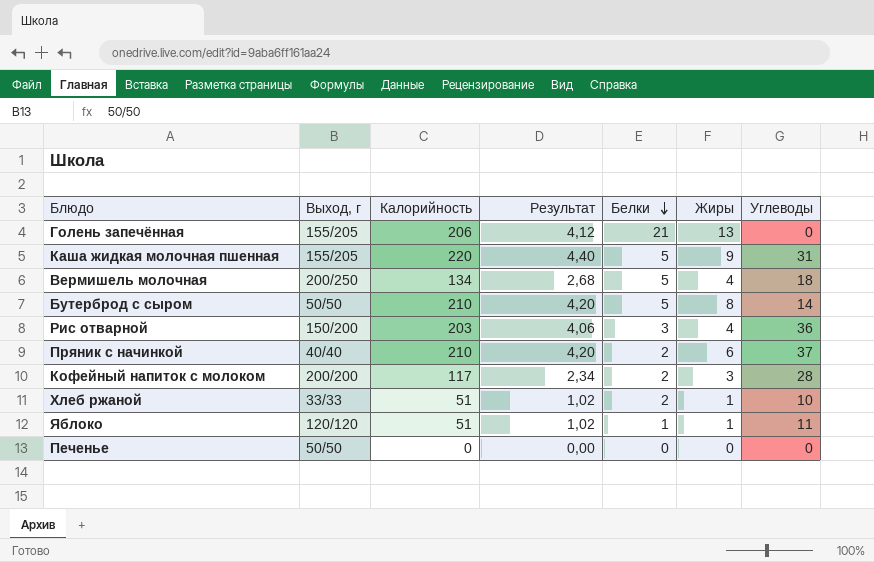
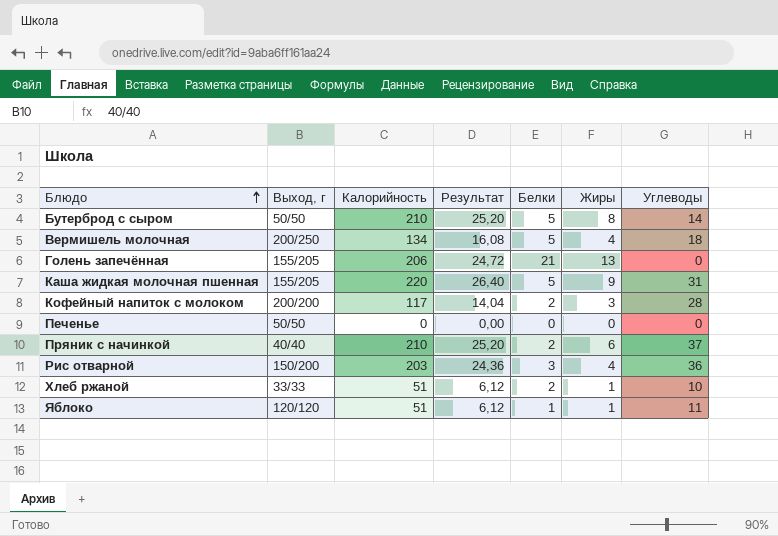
row order: Белки descending -> Блюдо ascending
column Результат | formula: [Калорийность] * 0,02 -> [Калорийность] * 0,12

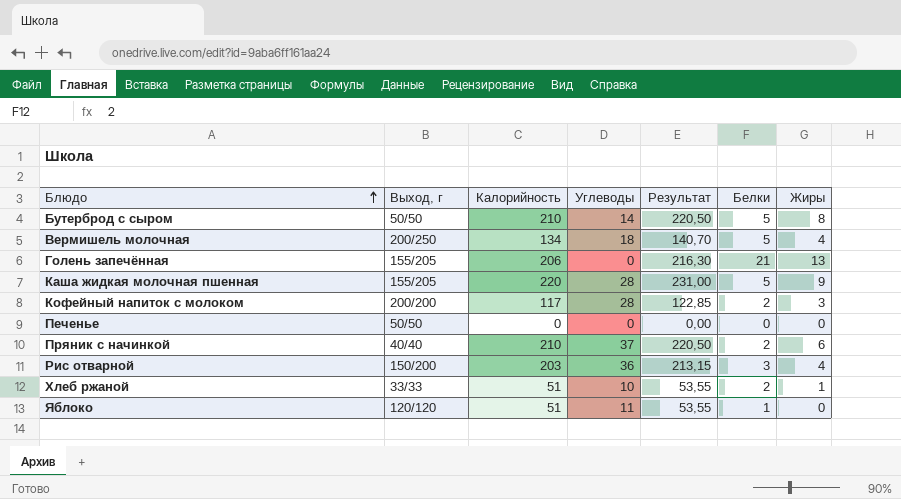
column Углеводы | position: 7 -> 4
column Результат | formula: [Калорийность] * 0,12 -> [Калорийность] * 1,05
Каша жидкая молочная пшенная | Углеводы: 31 -> 28
Яблоко | Жиры: 1 -> 0

